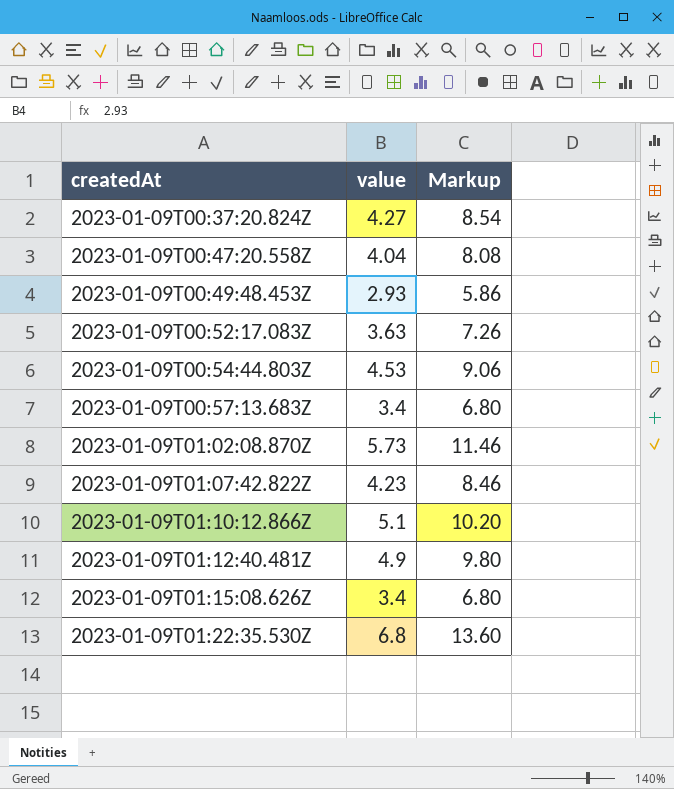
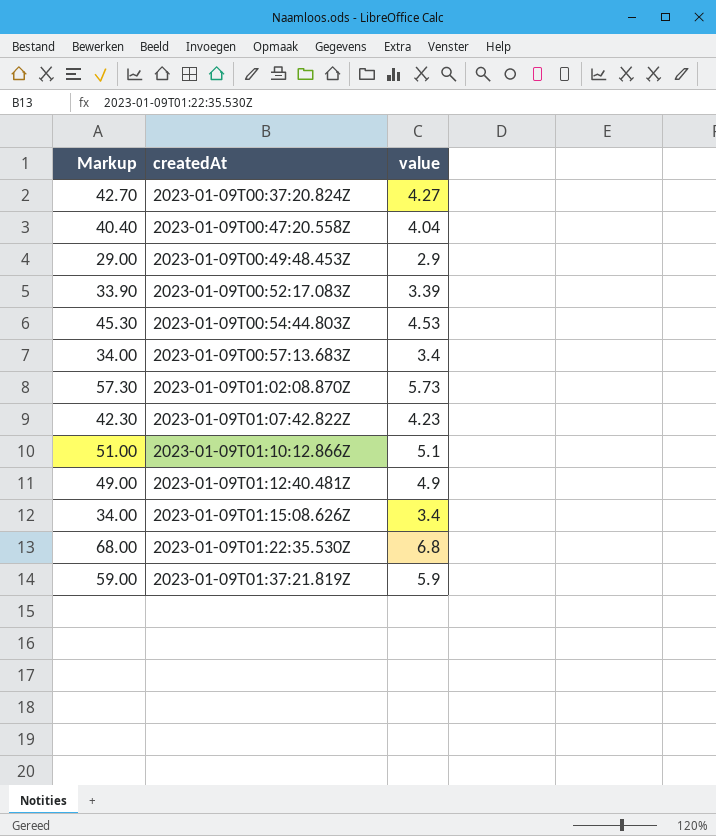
column Markup | formula: [value] * 2 -> [value] * 10
column Markup | position: 3 -> 1
2023-01-09T00:49:48.453Z | value: 2.93 -> 2.9
2023-01-09T00:52:17.083Z | value: 3.63 -> 3.39
row 2023-01-09T01:37:21.819Z: none -> 59.00 | 5.9

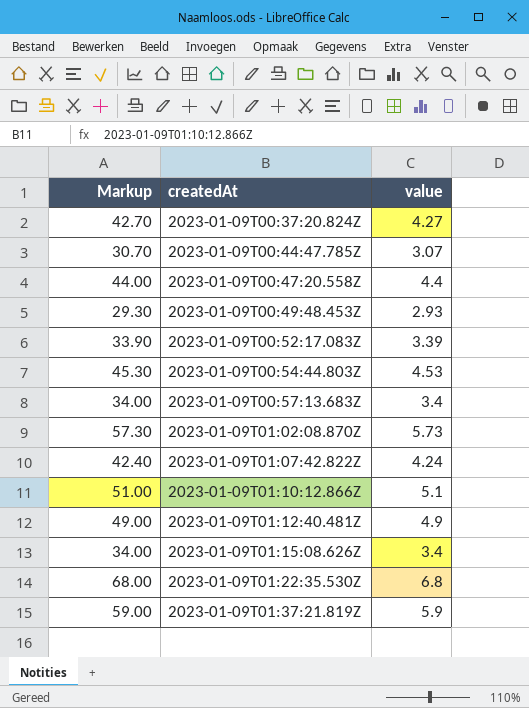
row 2023-01-09T00:44:47.785Z: none -> 30.70 | 3.07
2023-01-09T00:47:20.558Z | Markup: 40.40 -> 44.00
2023-01-09T00:47:20.558Z | value: 4.04 -> 4.4
2023-01-09T00:49:48.453Z | Markup: 29.00 -> 29.30
2023-01-09T00:49:48.453Z | value: 2.9 -> 2.93
2023-01-09T01:07:42.822Z | Markup: 42.30 -> 42.40
2023-01-09T01:07:42.822Z | value: 4.23 -> 4.24

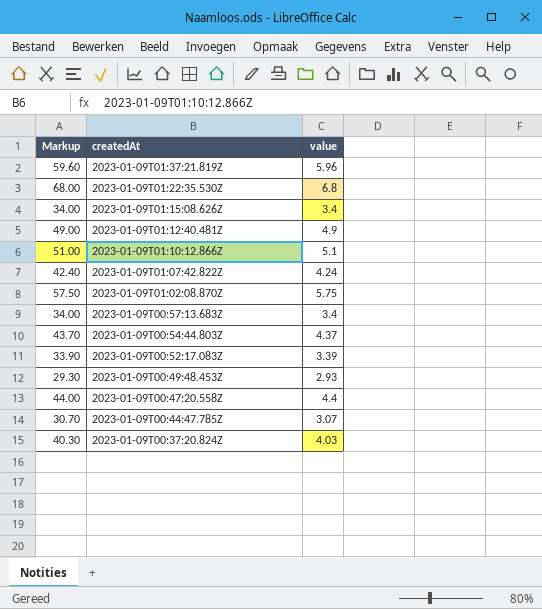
row order: createdAt ascending -> createdAt descending
2023-01-09T01:37:21.819Z | Markup: 59.00 -> 59.60
2023-01-09T01:37:21.819Z | value: 5.9 -> 5.96
2023-01-09T01:02:08.870Z | Markup: 57.30 -> 57.50
2023-01-09T01:02:08.870Z | value: 5.73 -> 5.75
2023-01-09T00:54:44.803Z | Markup: 45.30 -> 43.70
2023-01-09T00:54:44.803Z | value: 4.53 -> 4.37
2023-01-09T00:37:20.824Z | Markup: 42.70 -> 40.30
2023-01-09T00:37:20.824Z | value: 4.27 -> 4.03

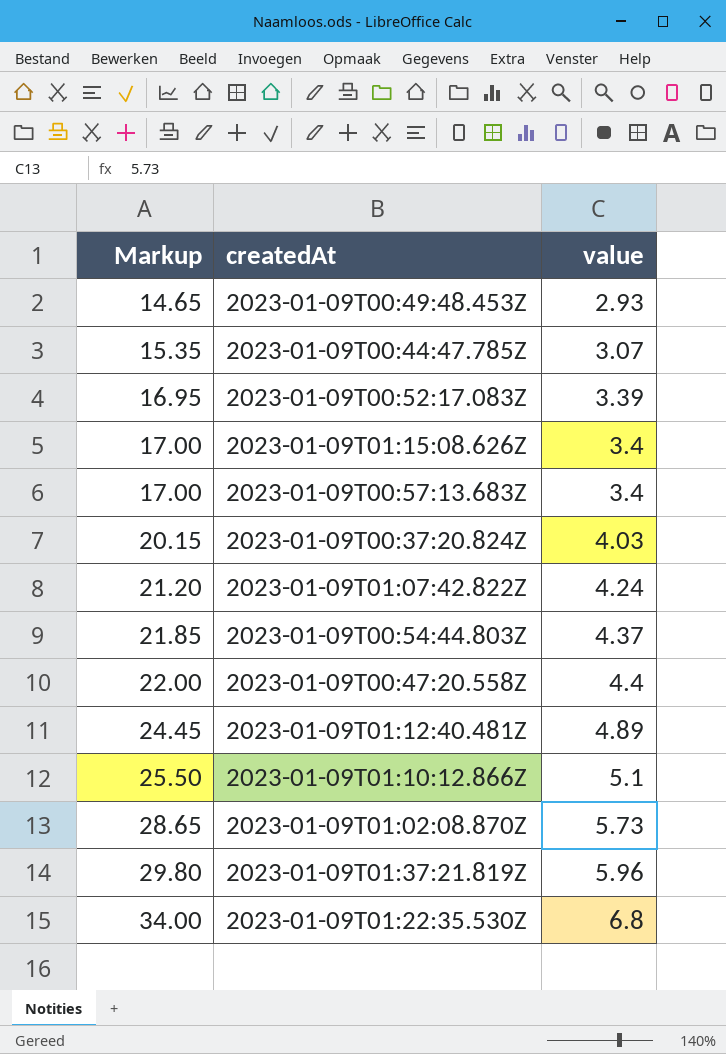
row order: createdAt descending -> Markup ascending
column Markup | formula: [value] * 10 -> [value] * 5
2023-01-09T01:12:40.481Z | value: 4.9 -> 4.89
2023-01-09T01:02:08.870Z | value: 5.75 -> 5.73

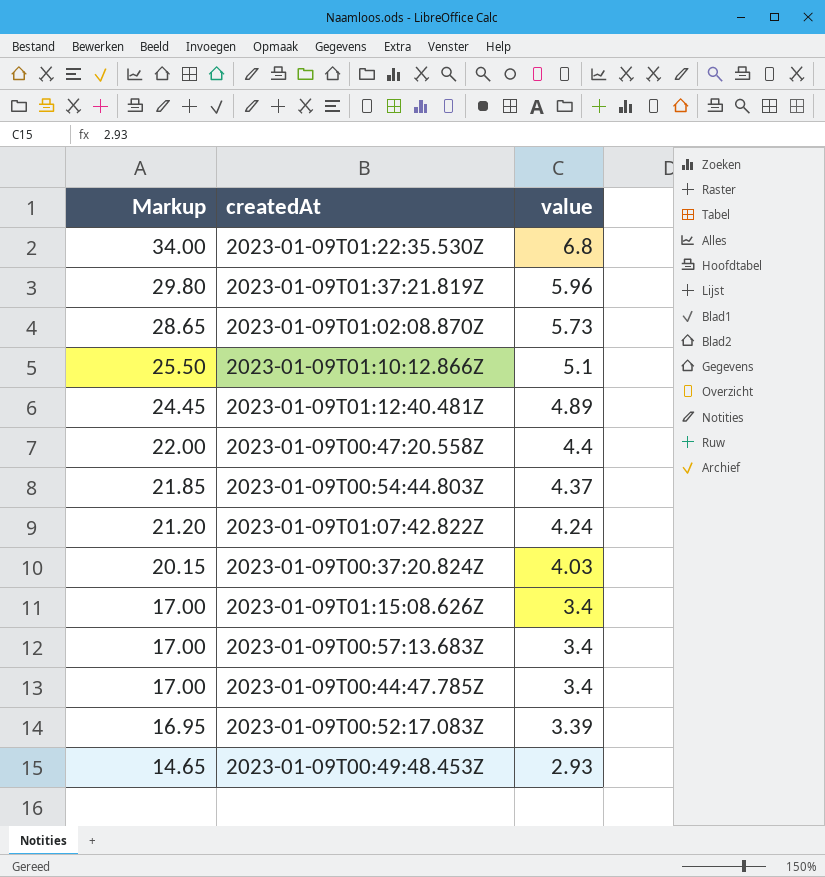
row order: Markup ascending -> Markup descending
2023-01-09T00:44:47.785Z | Markup: 15.35 -> 17.00
2023-01-09T00:44:47.785Z | value: 3.07 -> 3.4

